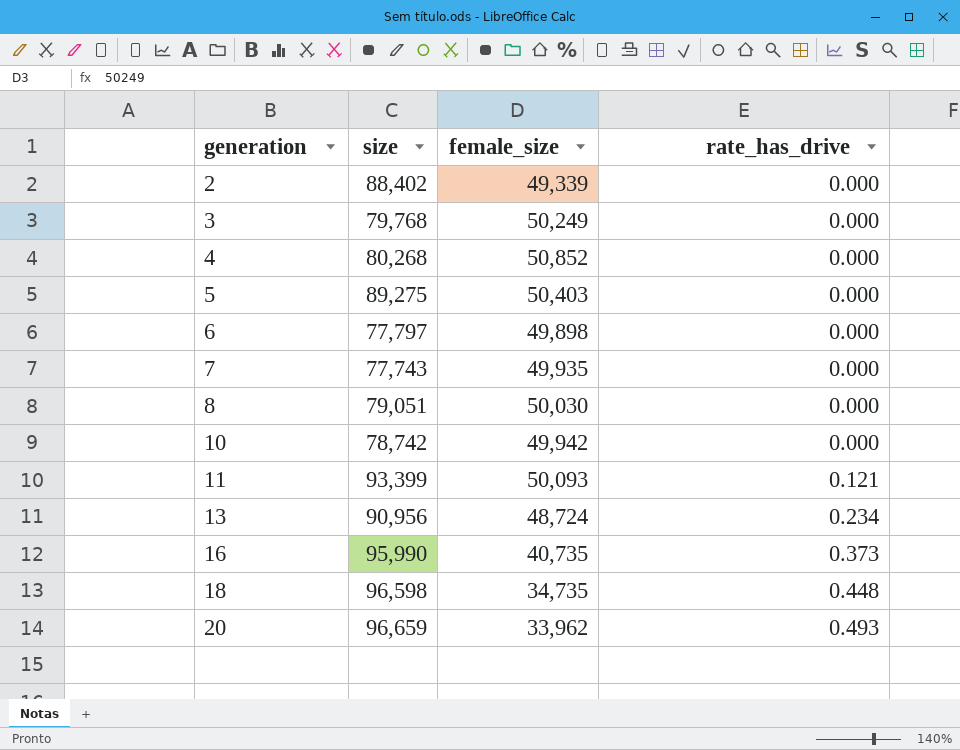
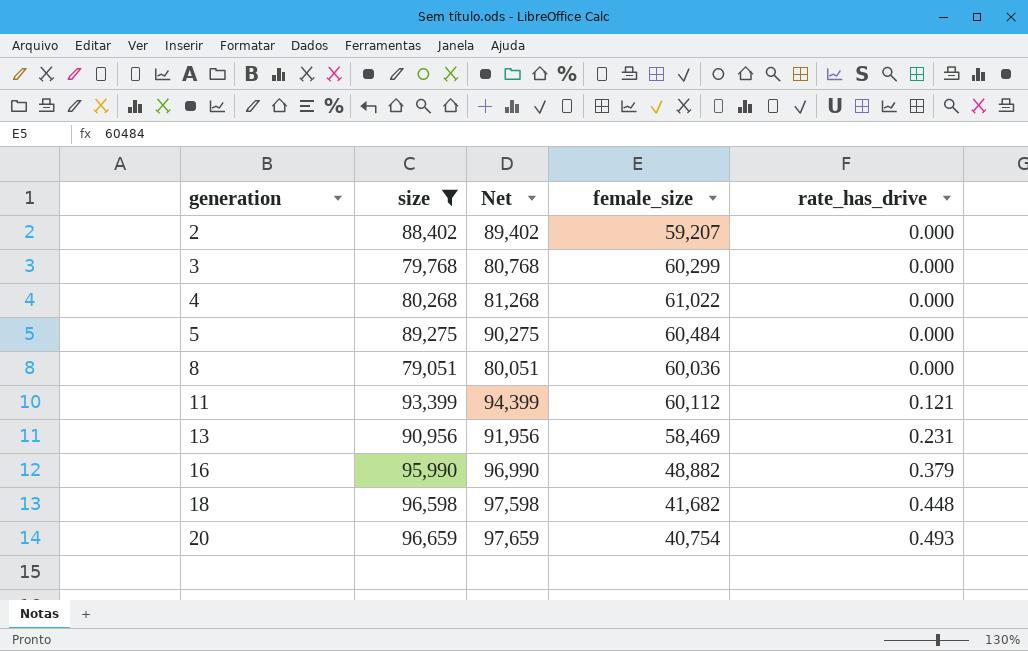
filter: none -> size >= 79,051
column Net | formula: none -> [size] + 1000
2 | female_size: 49,339 -> 59,207
3 | female_size: 50,249 -> 60,299
4 | female_size: 50,852 -> 61,022
5 | female_size: 50,403 -> 60,484
8 | female_size: 50,030 -> 60,036
11 | female_size: 50,093 -> 60,112
13 | female_size: 48,724 -> 58,469
13 | rate_has_drive: 0.234 -> 0.231
16 | female_size: 40,735 -> 48,882
16 | rate_has_drive: 0.373 -> 0.379
18 | female_size: 34,735 -> 41,682
20 | female_size: 33,962 -> 40,754

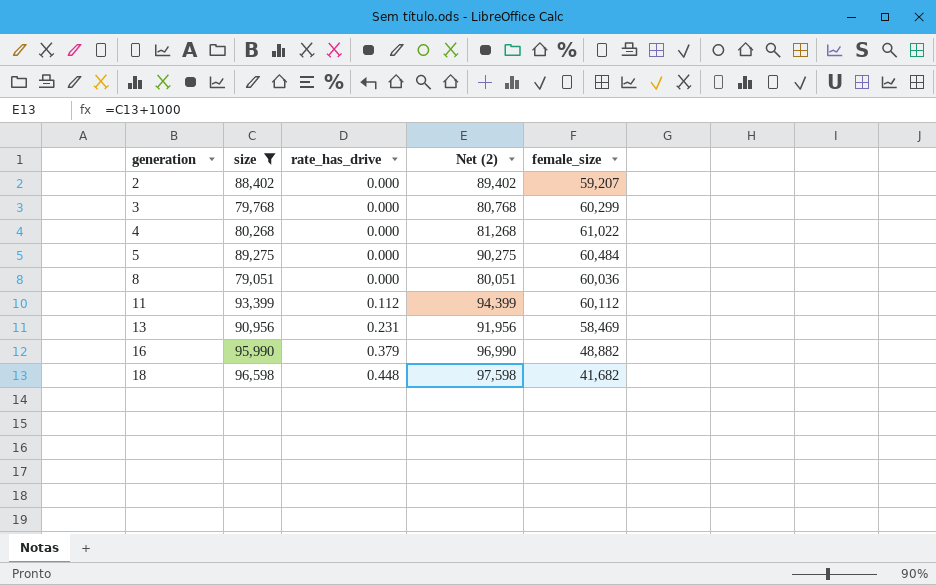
column rate_has_drive | position: 5 -> 3
column name: Net -> Net (2)
row 20: 96,659 | 97,659 | 40,754 | 0.493 -> none
11 | rate_has_drive: 0.121 -> 0.112

